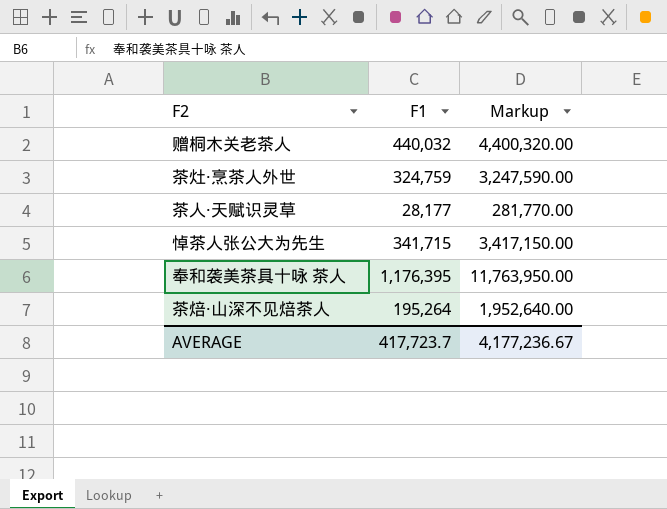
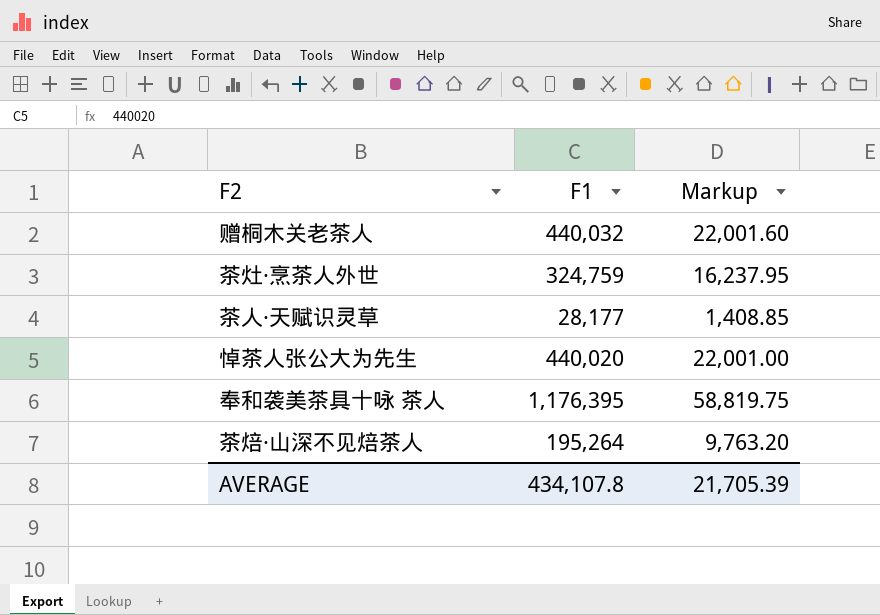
column Markup | formula: [F1] * 10 -> [F1] * 0.05
悼茶人张公大为先生 | F1: 341,715 -> 440,020
AVERAGE | F1: 417,723.7 -> 434,107.8
AVERAGE | Markup: 4,177,236.67 -> 21,705.39

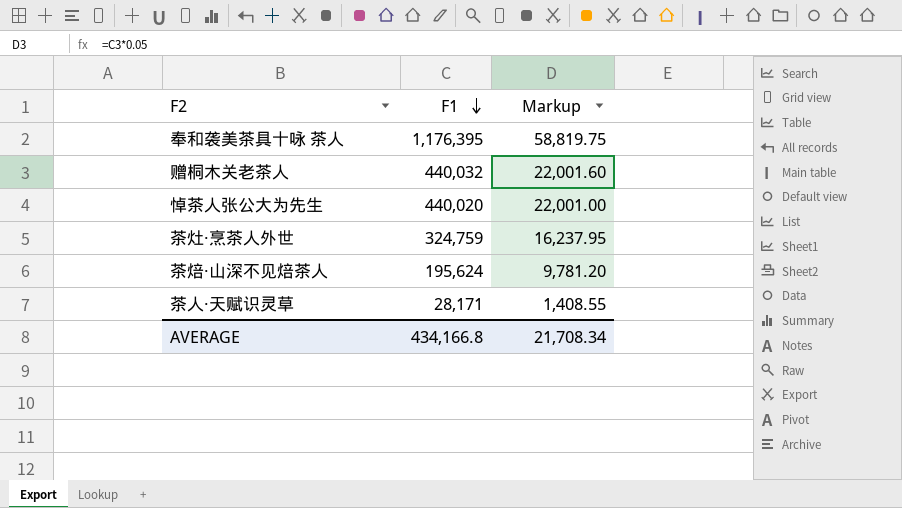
row order: none -> F1 descending
茶焙·山深不见焙茶人 | F1: 195,264 -> 195,624
茶焙·山深不见焙茶人 | Markup: 9,763.20 -> 9,781.20
茶人·天赋识灵草 | F1: 28,177 -> 28,171
茶人·天赋识灵草 | Markup: 1,408.85 -> 1,408.55
AVERAGE | F1: 434,107.8 -> 434,166.8
AVERAGE | Markup: 21,705.39 -> 21,708.34

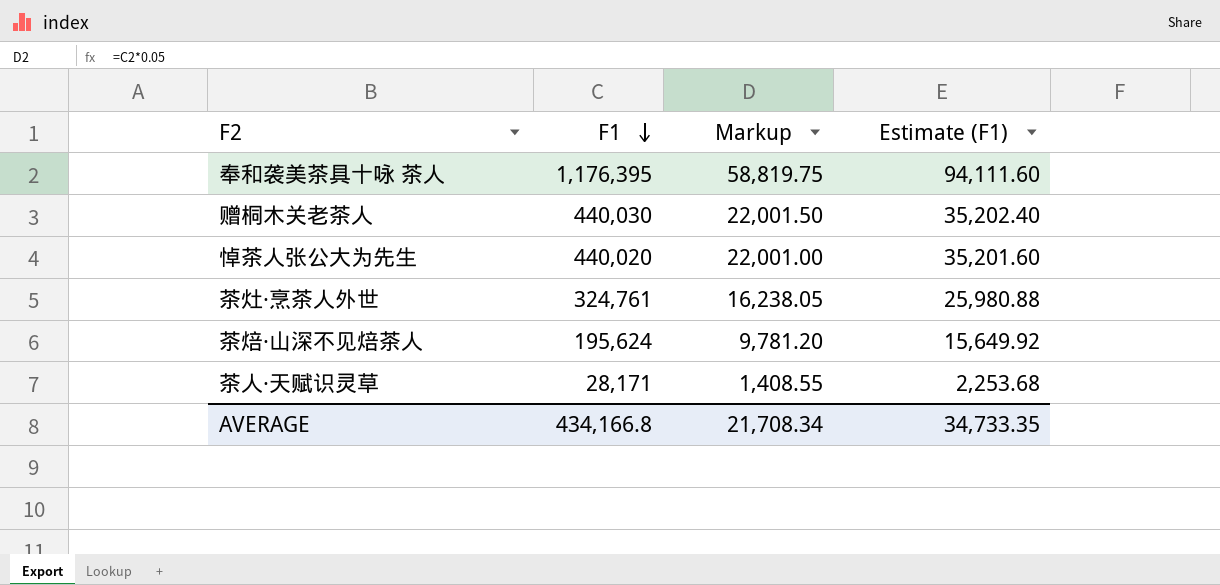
column Estimate (F1) | formula: none -> [F1] * 0.08
赠桐木关老茶人 | F1: 440,032 -> 440,030
赠桐木关老茶人 | Markup: 22,001.60 -> 22,001.50
茶灶·烹茶人外世 | F1: 324,759 -> 324,761
茶灶·烹茶人外世 | Markup: 16,237.95 -> 16,238.05

